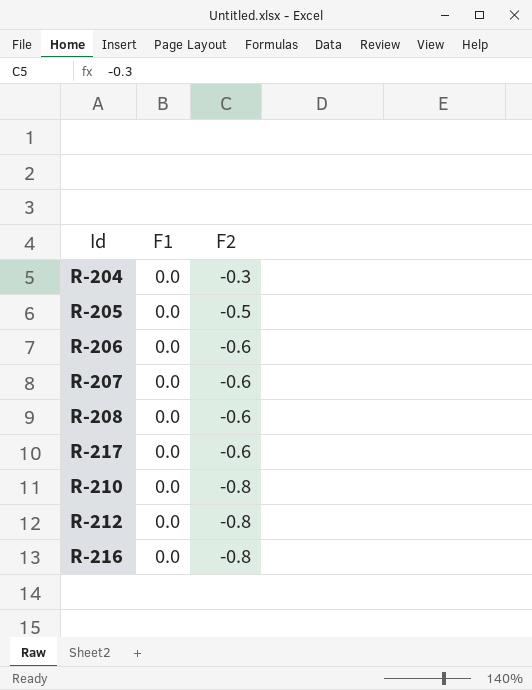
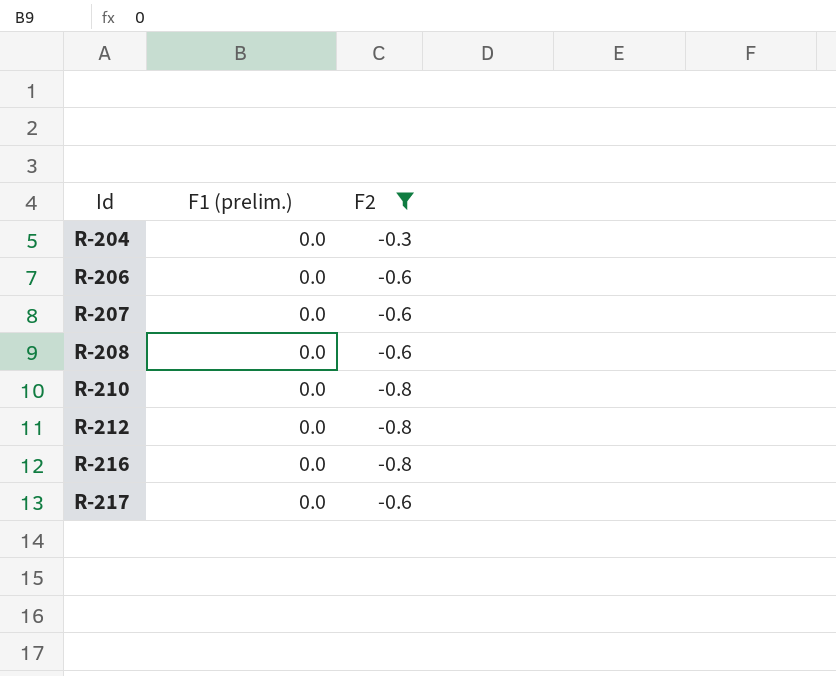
filter: none -> F2 != -0.5
row order: F2 descending -> Id ascending
column name: F1 -> F1 (prelim.)

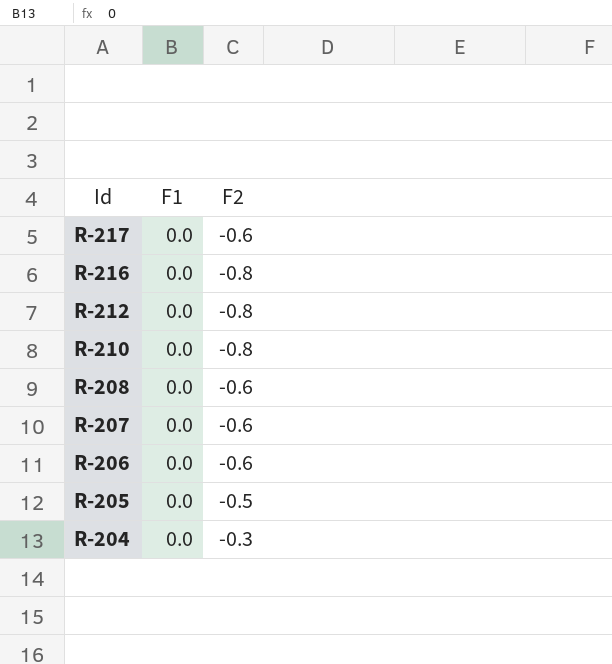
filter: F2 != -0.5 -> none
row order: Id ascending -> Id descending
column name: F1 (prelim.) -> F1

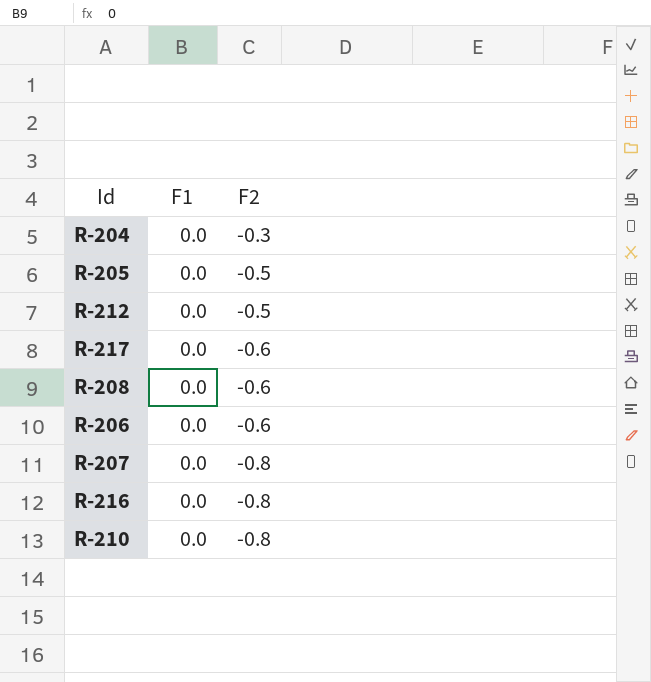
row order: Id descending -> F2 descending
R-212 | F2: -0.8 -> -0.5
R-207 | F2: -0.6 -> -0.8

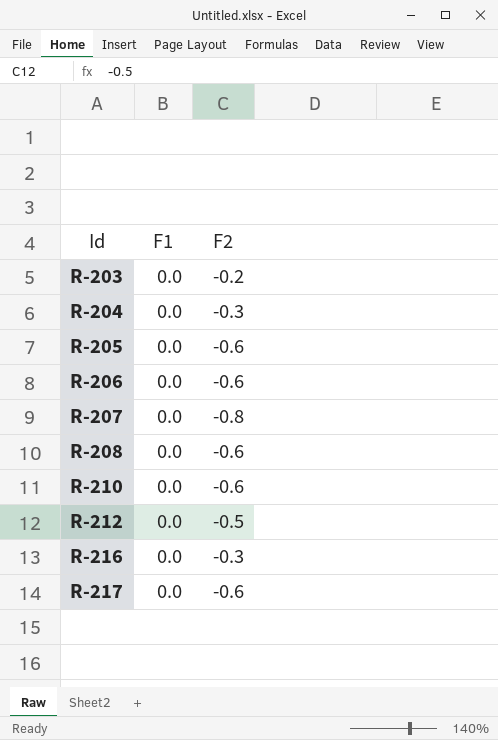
row order: F2 descending -> Id ascending
row R-203: none -> 0.0 | -0.2
R-205 | F2: -0.5 -> -0.6
R-210 | F2: -0.8 -> -0.6
R-216 | F2: -0.8 -> -0.3

